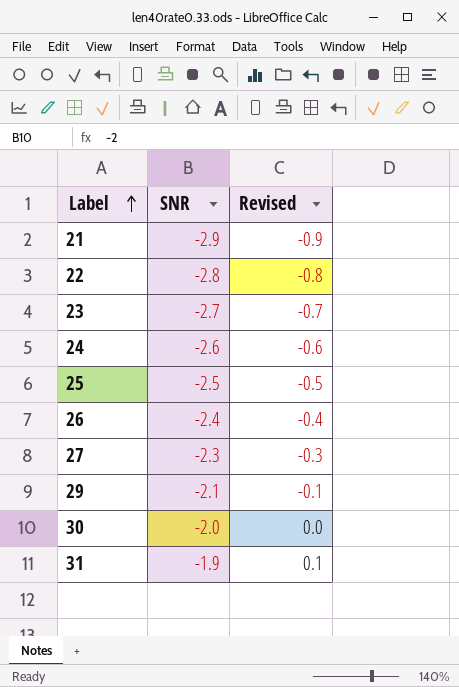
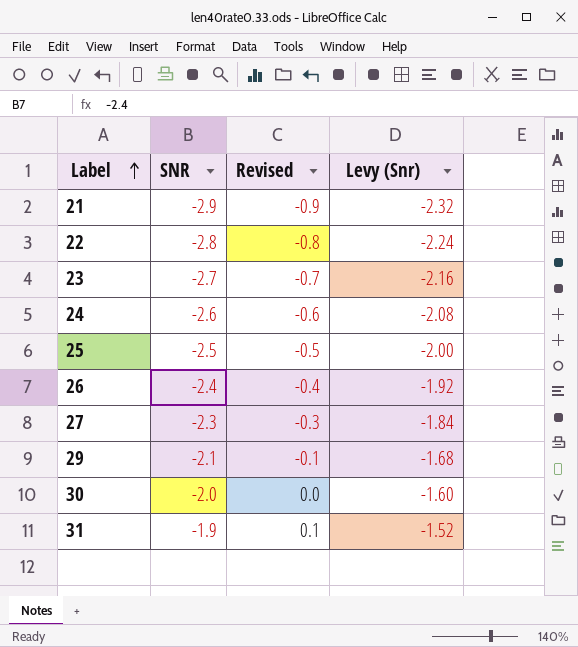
column Levy (Snr) | formula: none -> [SNR] * 0.8

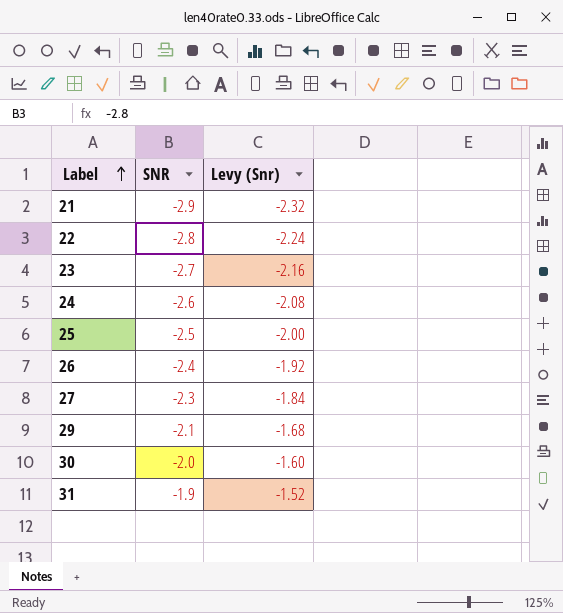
column Revised | formula: [SNR] + 2 -> none

